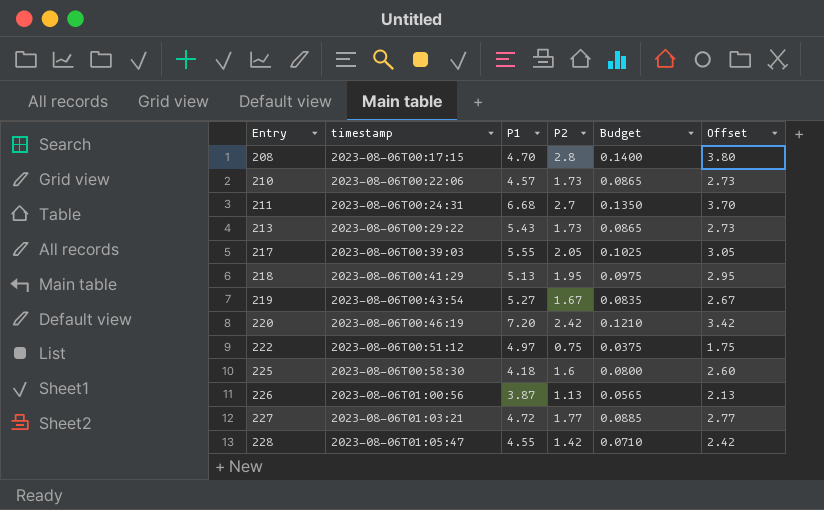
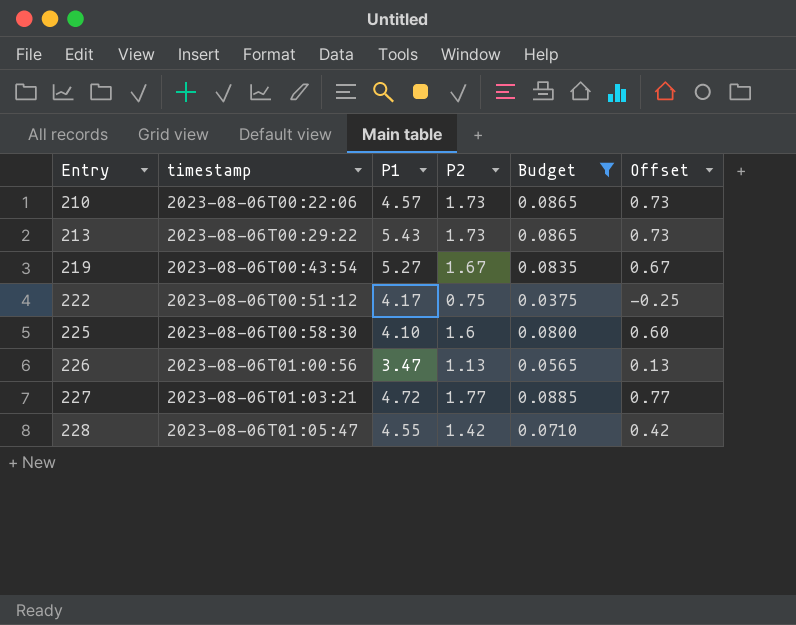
filter: none -> Budget <= 0.0885
column Offset | formula: [P2] + 1 -> [P2] - 1
222 | P1: 4.97 -> 4.17
225 | P1: 4.18 -> 4.10
226 | P1: 3.87 -> 3.47

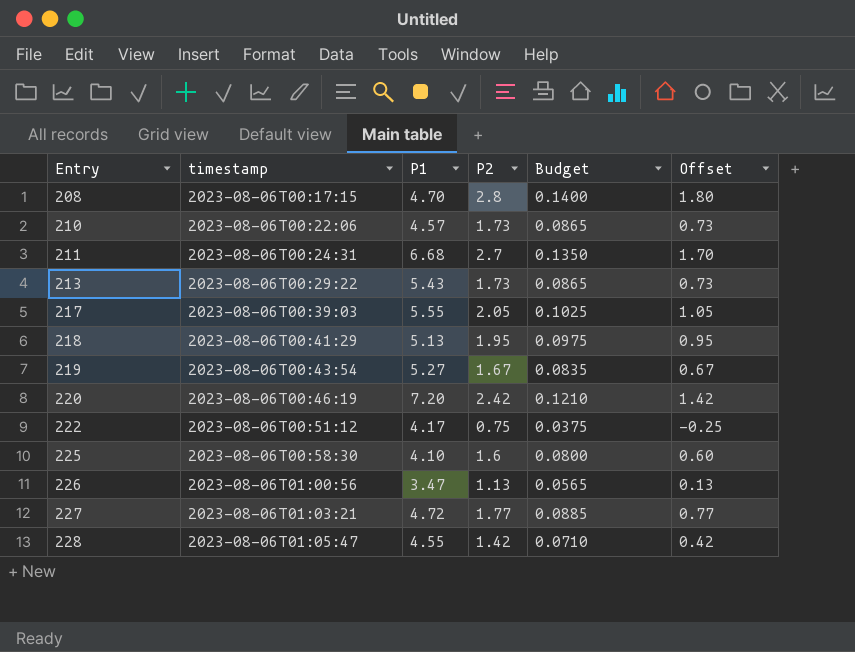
filter: Budget <= 0.0885 -> none

